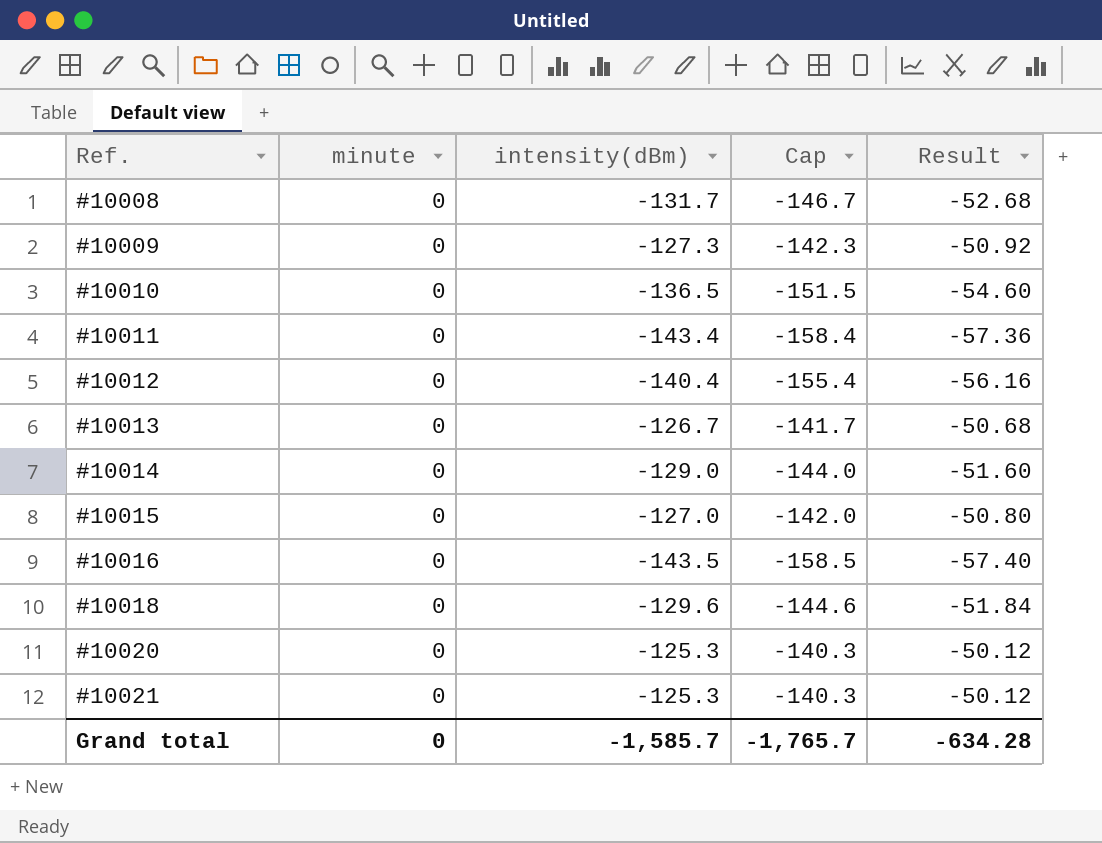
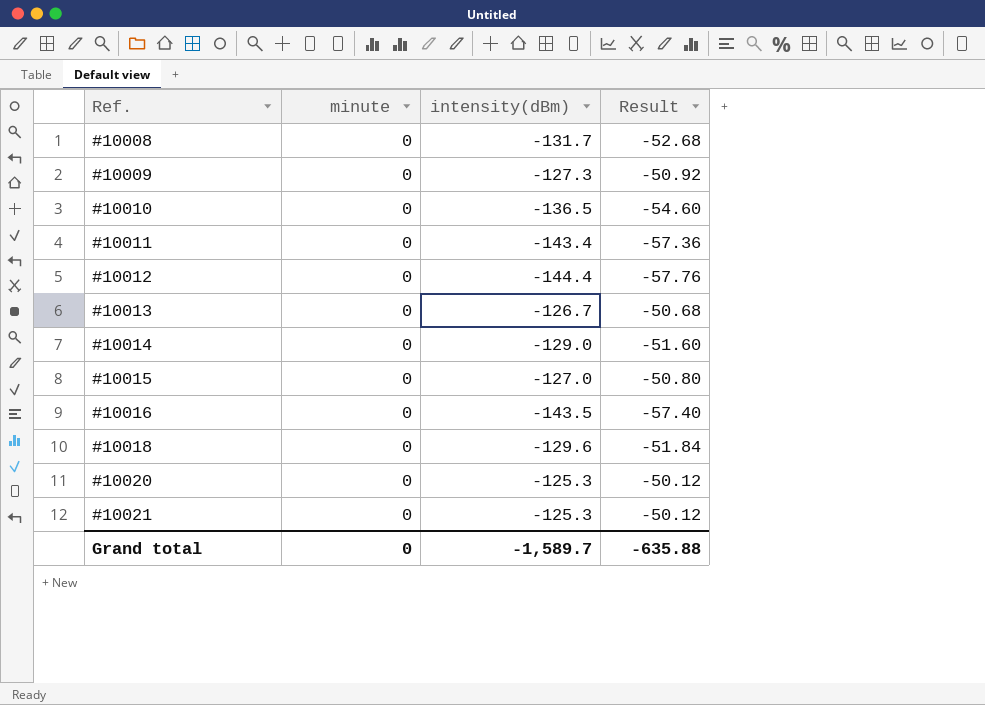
column Cap | formula: [intensity(dBm)] - 15 -> none
#10012 | intensity(dBm): -140.4 -> -144.4
#10012 | Result: -56.16 -> -57.76
Grand total | intensity(dBm): -1,585.7 -> -1,589.7
Grand total | Result: -634.28 -> -635.88

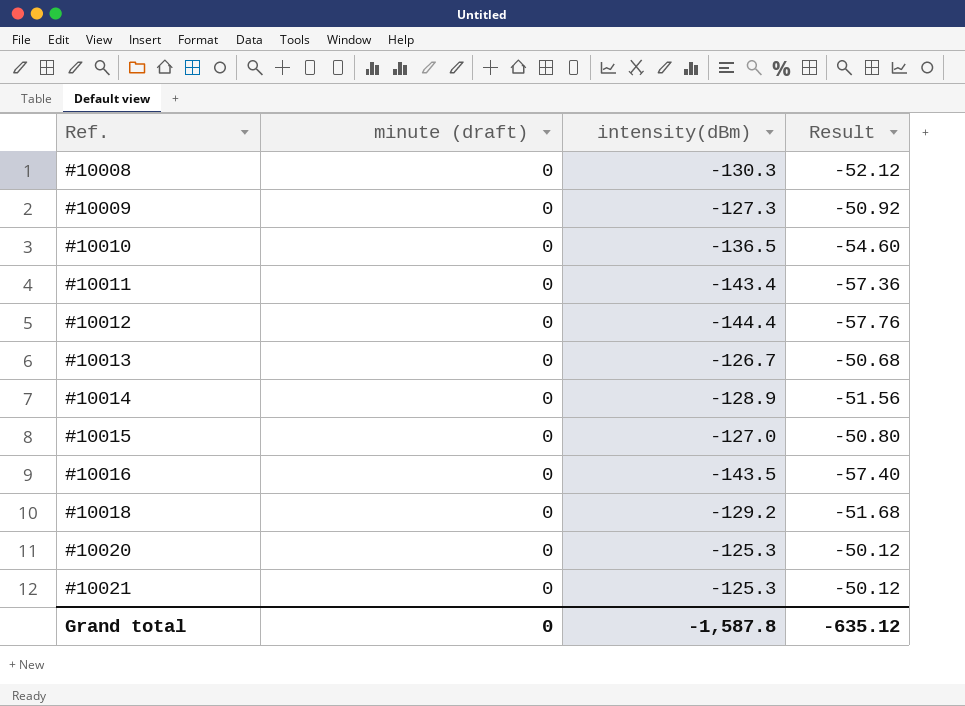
column name: minute -> minute (draft)
#10008 | intensity(dBm): -131.7 -> -130.3
#10008 | Result: -52.68 -> -52.12
#10014 | intensity(dBm): -129.0 -> -128.9
#10014 | Result: -51.60 -> -51.56
#10018 | intensity(dBm): -129.6 -> -129.2
#10018 | Result: -51.84 -> -51.68
Grand total | intensity(dBm): -1,589.7 -> -1,587.8
Grand total | Result: -635.88 -> -635.12

